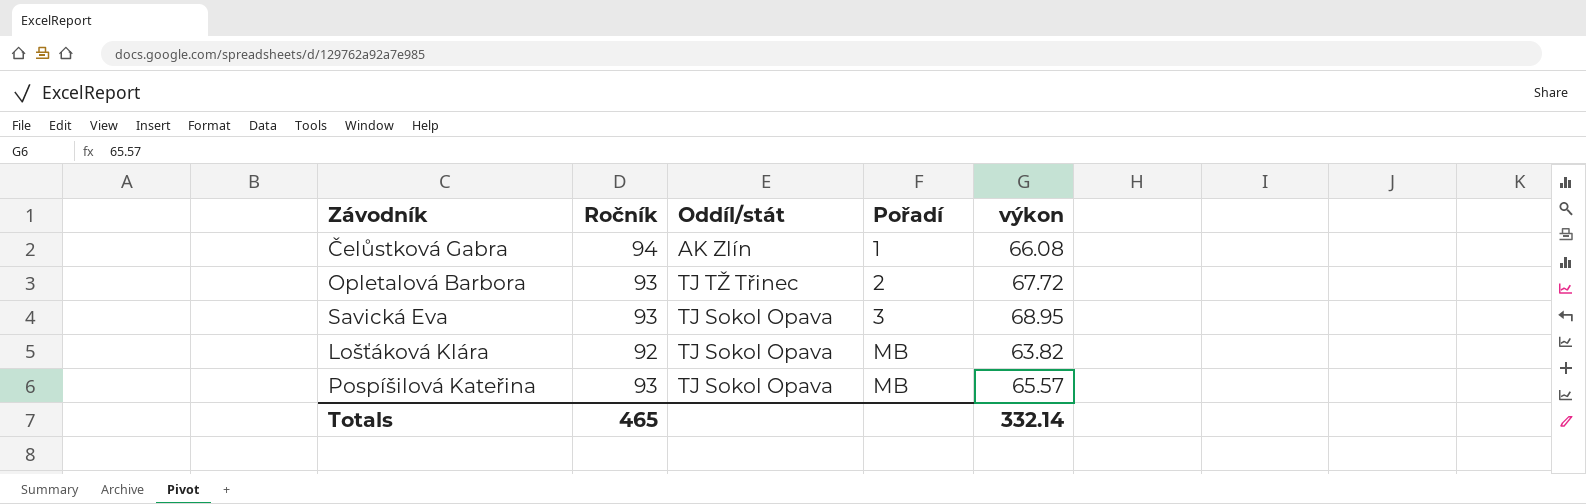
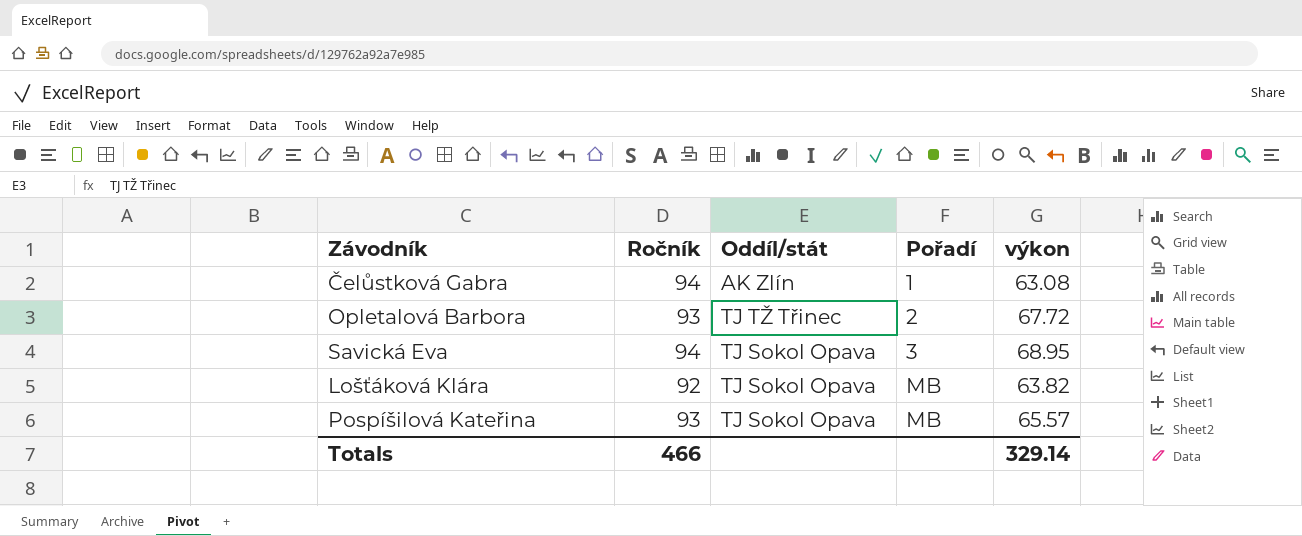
Čelůstková Gabra | výkon: 66.08 -> 63.08
Savická Eva | Ročník: 93 -> 94
Totals | Ročník: 465 -> 466
Totals | výkon: 332.14 -> 329.14

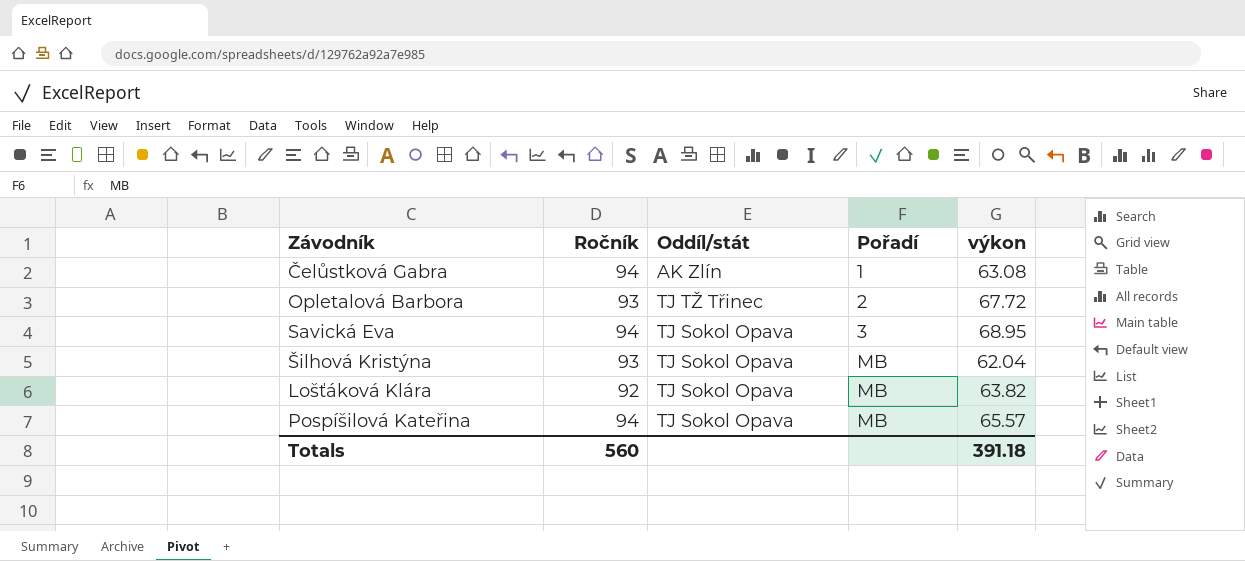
row Šilhová Kristýna: none -> 93 | TJ Sokol Opava | MB | 62.04
Pospíšilová Kateřina | Ročník: 93 -> 94
Totals | Ročník: 466 -> 560
Totals | výkon: 329.14 -> 391.18

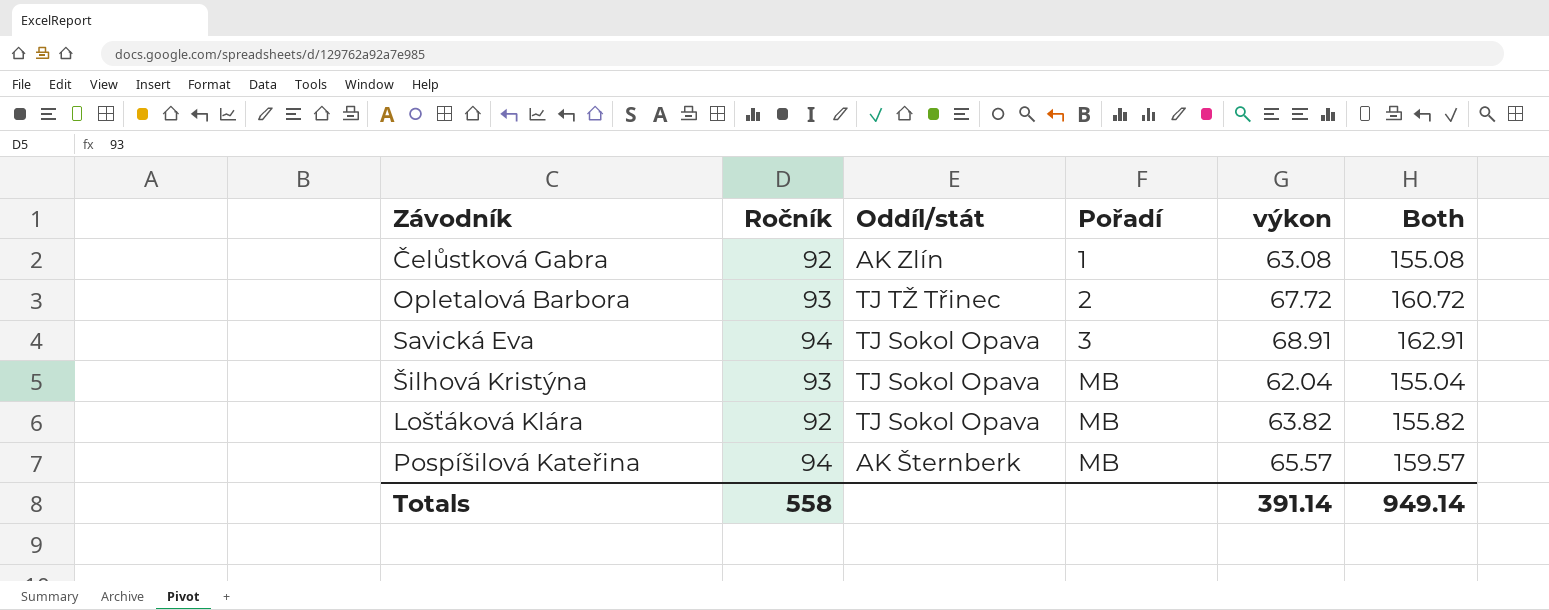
column Both | formula: none -> [Ročník] + [výkon]
Čelůstková Gabra | Ročník: 94 -> 92
Savická Eva | výkon: 68.95 -> 68.91
Pospíšilová Kateřina | Oddíl/stát: TJ Sokol Opava -> AK Šternberk
Totals | Ročník: 560 -> 558
Totals | výkon: 391.18 -> 391.14

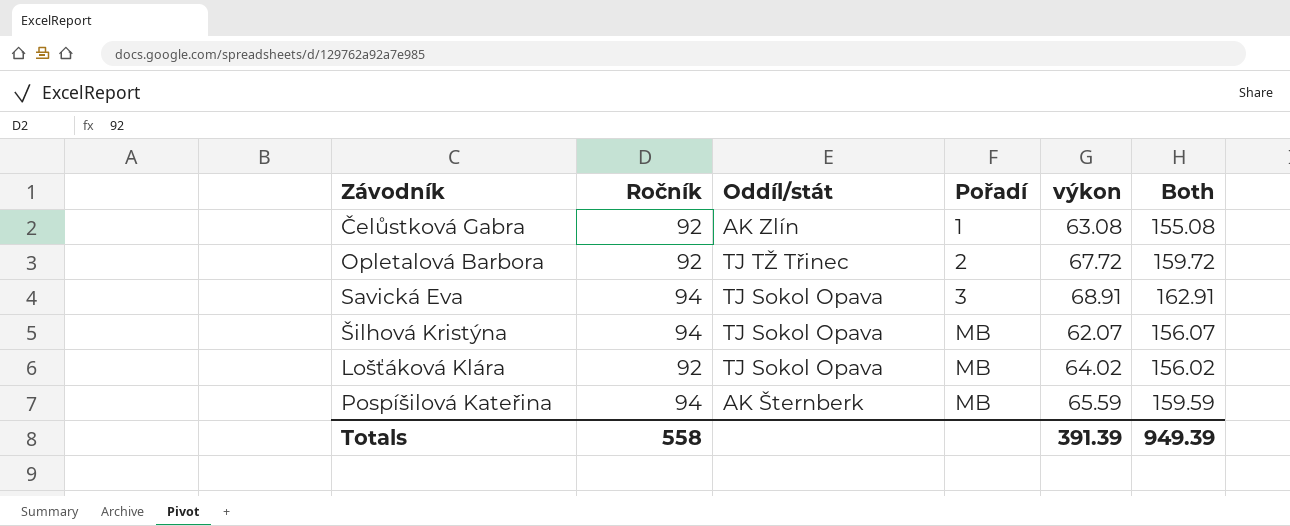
Opletalová Barbora | Ročník: 93 -> 92
Opletalová Barbora | Both: 160.72 -> 159.72
Šilhová Kristýna | Ročník: 93 -> 94
Šilhová Kristýna | výkon: 62.04 -> 62.07
Šilhová Kristýna | Both: 155.04 -> 156.07
Lošťáková Klára | výkon: 63.82 -> 64.02
Lošťáková Klára | Both: 155.82 -> 156.02
Pospíšilová Kateřina | výkon: 65.57 -> 65.59
Pospíšilová Kateřina | Both: 159.57 -> 159.59
Totals | výkon: 391.14 -> 391.39
Totals | Both: 949.14 -> 949.39

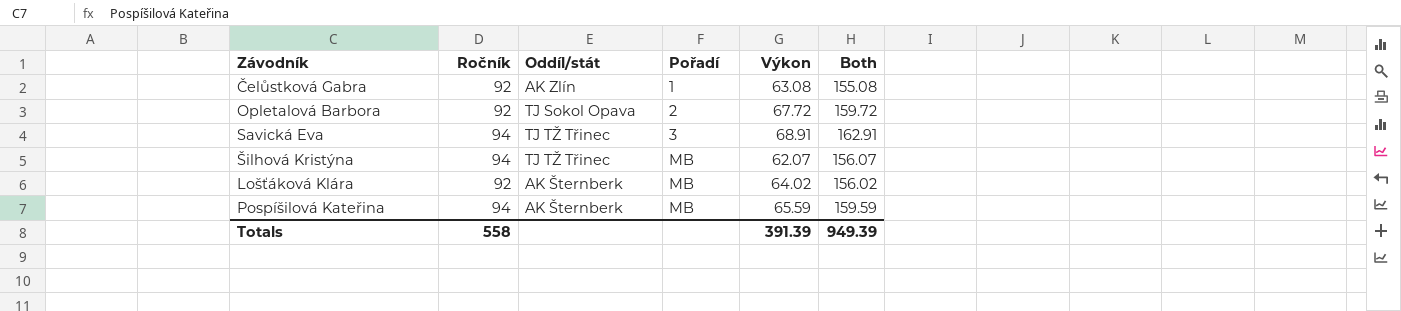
column name: výkon -> Výkon
Opletalová Barbora | Oddíl/stát: TJ TŽ Třinec -> TJ Sokol Opava
Savická Eva | Oddíl/stát: TJ Sokol Opava -> TJ TŽ Třinec
Šilhová Kristýna | Oddíl/stát: TJ Sokol Opava -> TJ TŽ Třinec
Lošťáková Klára | Oddíl/stát: TJ Sokol Opava -> AK Šternberk

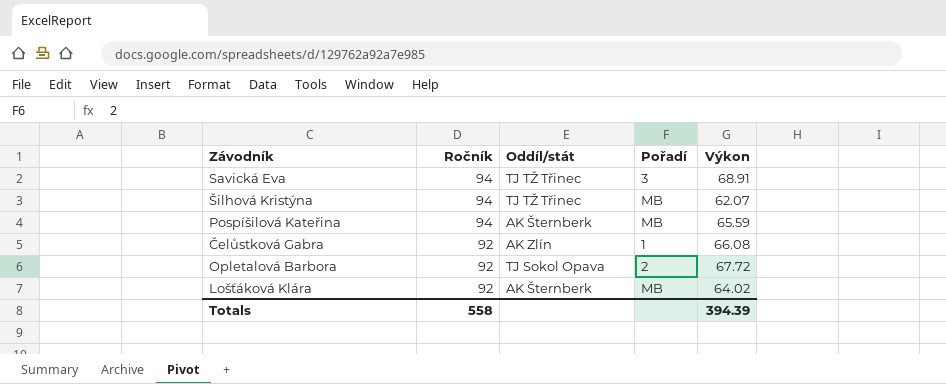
row order: Pořadí ascending -> Ročník descending
column Both | formula: [Ročník] + [Výkon] -> none
Čelůstková Gabra | Výkon: 63.08 -> 66.08
Totals | Výkon: 391.39 -> 394.39

